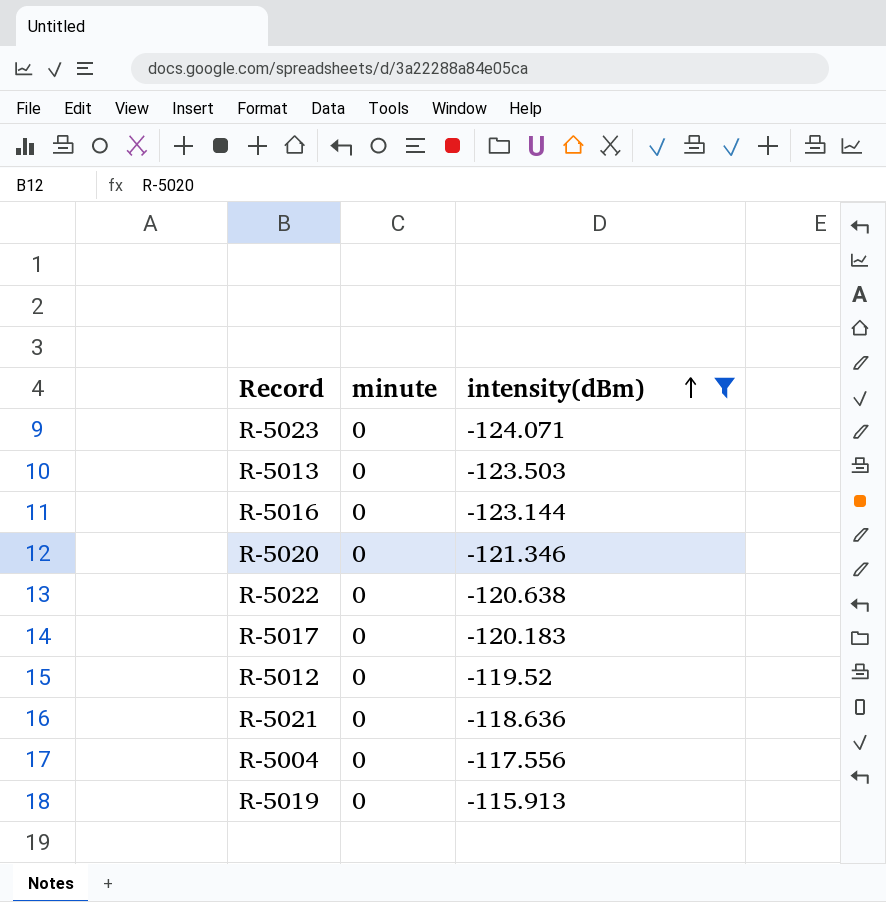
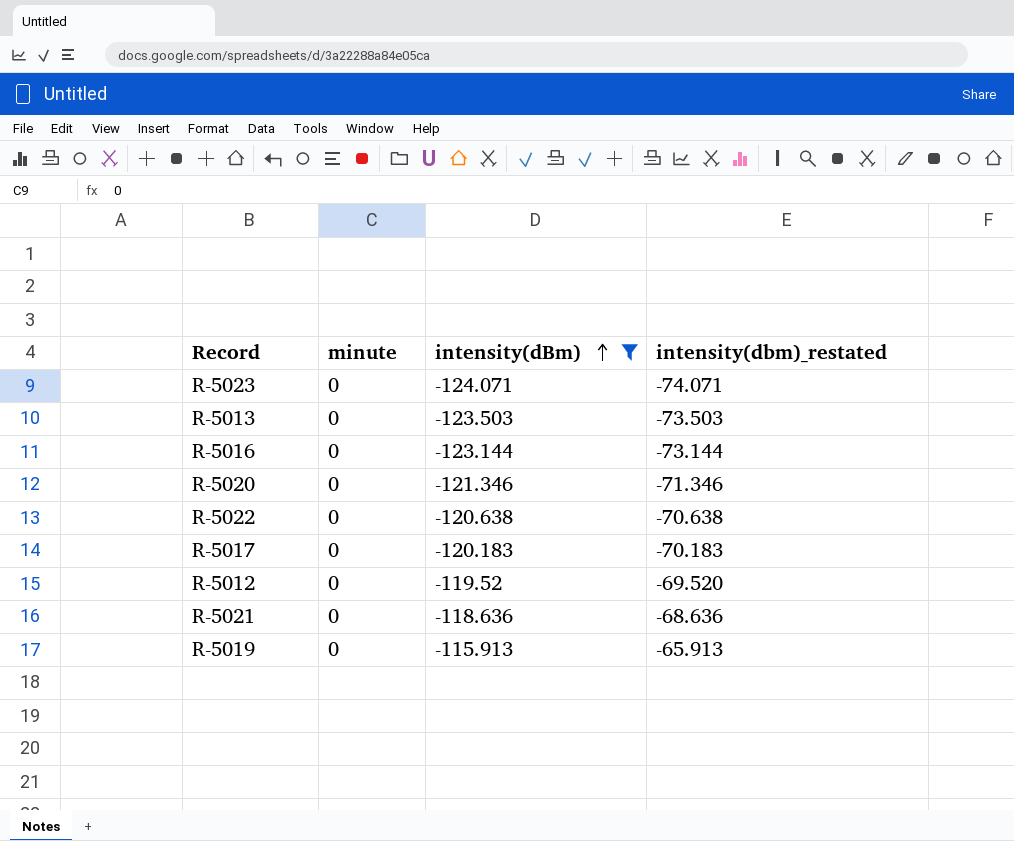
column intensity(dbm)_restated | formula: none -> [intensity(dBm)] + 50
row R-5004: 0 | -117.556 -> none

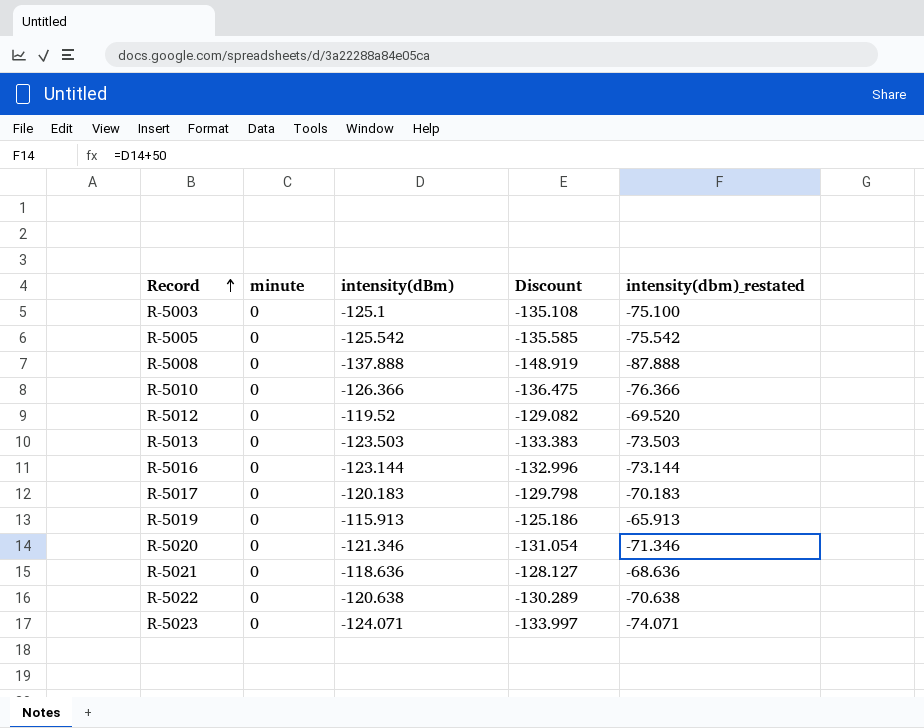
filter: intensity(dBm) >= -124.071 -> none
row order: intensity(dBm) ascending -> Record ascending
column Discount | formula: none -> [intensity(dBm)] * 1.08

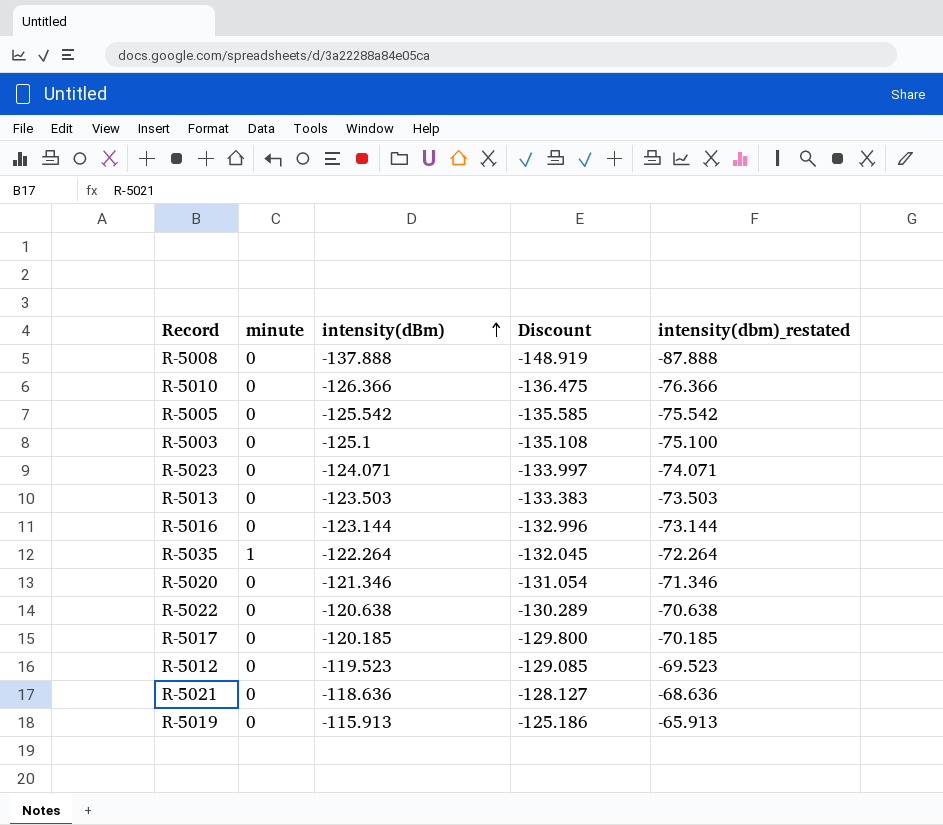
row order: Record ascending -> intensity(dBm) ascending
row R-5035: none -> 1 | -122.264 | -132.045 | -72.264
R-5017 | intensity(dBm): -120.183 -> -120.185
R-5017 | Discount: -129.798 -> -129.800
R-5017 | intensity(dbm)_restated: -70.183 -> -70.185
R-5012 | intensity(dBm): -119.52 -> -119.523
R-5012 | Discount: -129.082 -> -129.085
R-5012 | intensity(dbm)_restated: -69.520 -> -69.523

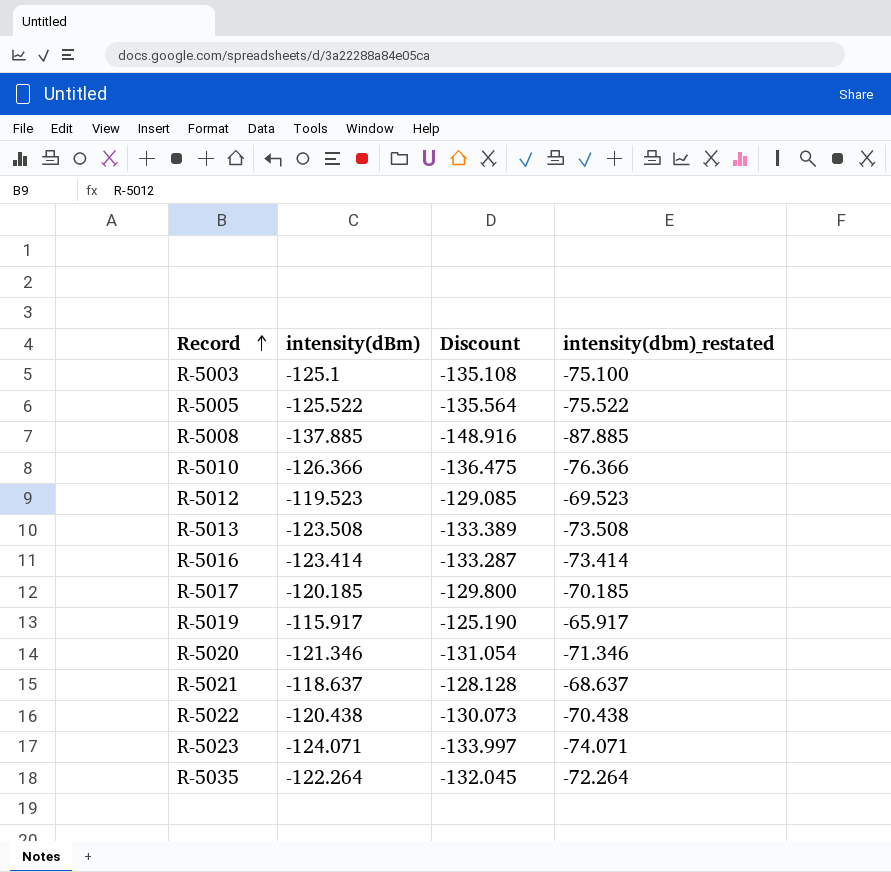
row order: intensity(dBm) ascending -> Record ascending
column minute | position: 2 -> none
R-5005 | intensity(dBm): -125.542 -> -125.522
R-5005 | Discount: -135.585 -> -135.564
R-5005 | intensity(dbm)_restated: -75.542 -> -75.522
R-5008 | intensity(dBm): -137.888 -> -137.885
R-5008 | Discount: -148.919 -> -148.916
R-5008 | intensity(dbm)_restated: -87.888 -> -87.885
R-5013 | intensity(dBm): -123.503 -> -123.508
R-5013 | Discount: -133.383 -> -133.389
R-5013 | intensity(dbm)_restated: -73.503 -> -73.508
R-5016 | intensity(dBm): -123.144 -> -123.414
R-5016 | Discount: -132.996 -> -133.287
R-5016 | intensity(dbm)_restated: -73.144 -> -73.414
R-5019 | intensity(dBm): -115.913 -> -115.917
R-5019 | Discount: -125.186 -> -125.190
R-5019 | intensity(dbm)_restated: -65.913 -> -65.917
R-5021 | intensity(dBm): -118.636 -> -118.637
R-5021 | Discount: -128.127 -> -128.128
R-5021 | intensity(dbm)_restated: -68.636 -> -68.637
R-5022 | intensity(dBm): -120.638 -> -120.438
R-5022 | Discount: -130.289 -> -130.073
R-5022 | intensity(dbm)_restated: -70.638 -> -70.438

